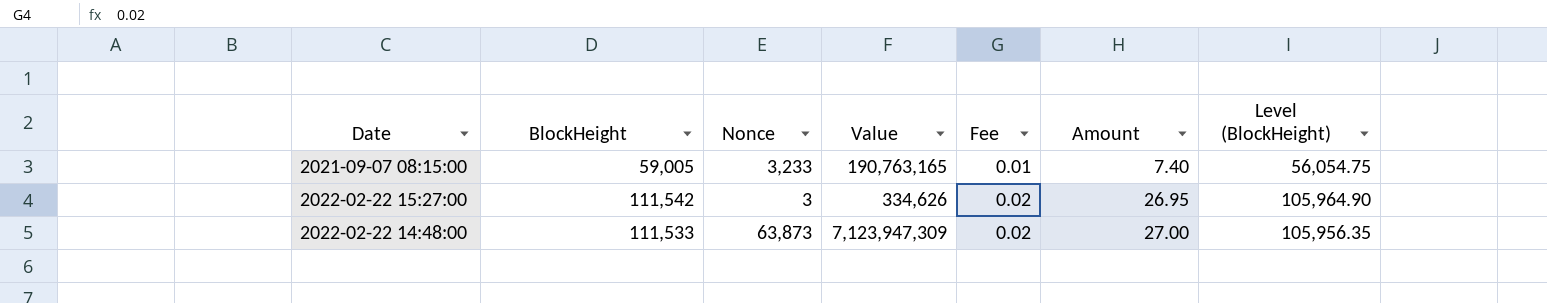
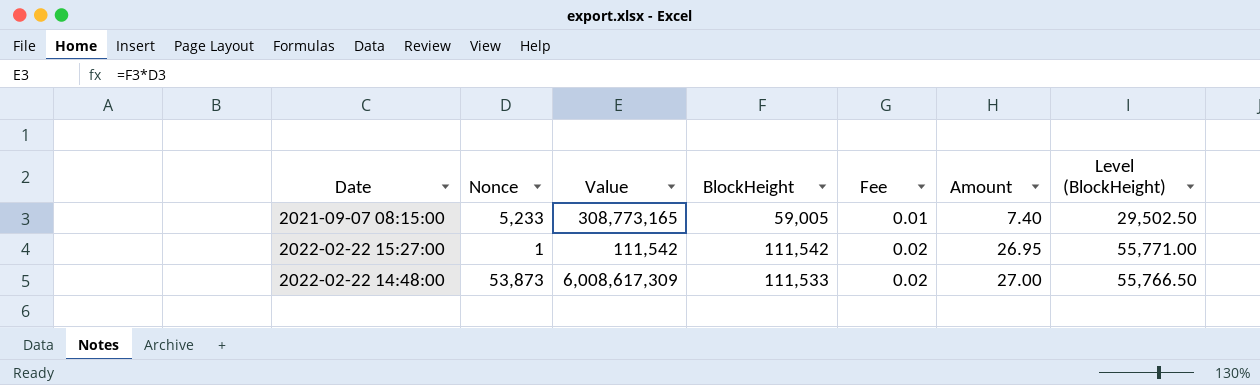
column BlockHeight | position: 2 -> 4
column Level (BlockHeight) | formula: [BlockHeight] * 0.95 -> [BlockHeight] * 0.5
2021-09-07 08:15:00 | Nonce: 3,233 -> 5,233
2021-09-07 08:15:00 | Value: 190,763,165 -> 308,773,165
2022-02-22 15:27:00 | Nonce: 3 -> 1
2022-02-22 15:27:00 | Value: 334,626 -> 111,542
2022-02-22 14:48:00 | Nonce: 63,873 -> 53,873
2022-02-22 14:48:00 | Value: 7,123,947,309 -> 6,008,617,309

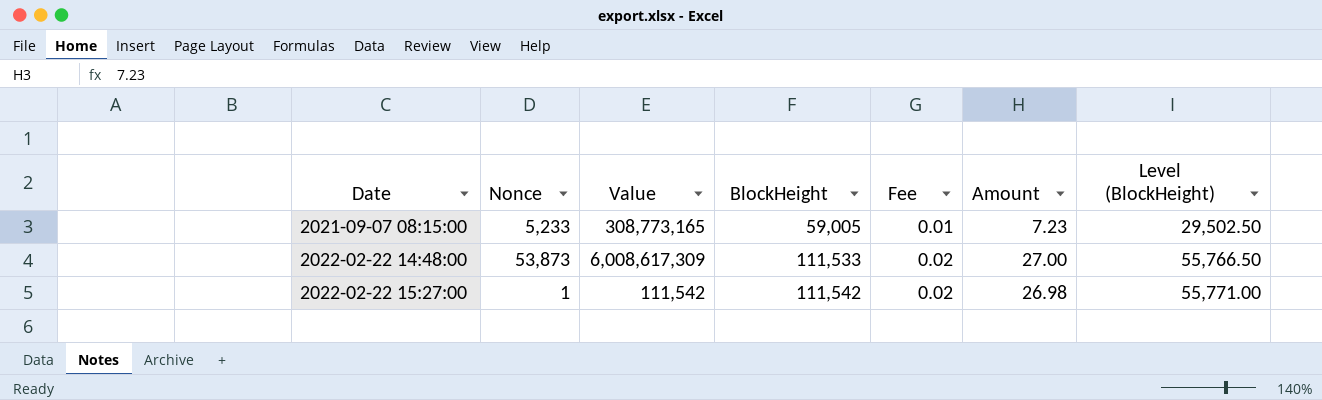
row order: Fee ascending -> Date ascending
2021-09-07 08:15:00 | Amount: 7.40 -> 7.23
2022-02-22 15:27:00 | Amount: 26.95 -> 26.98

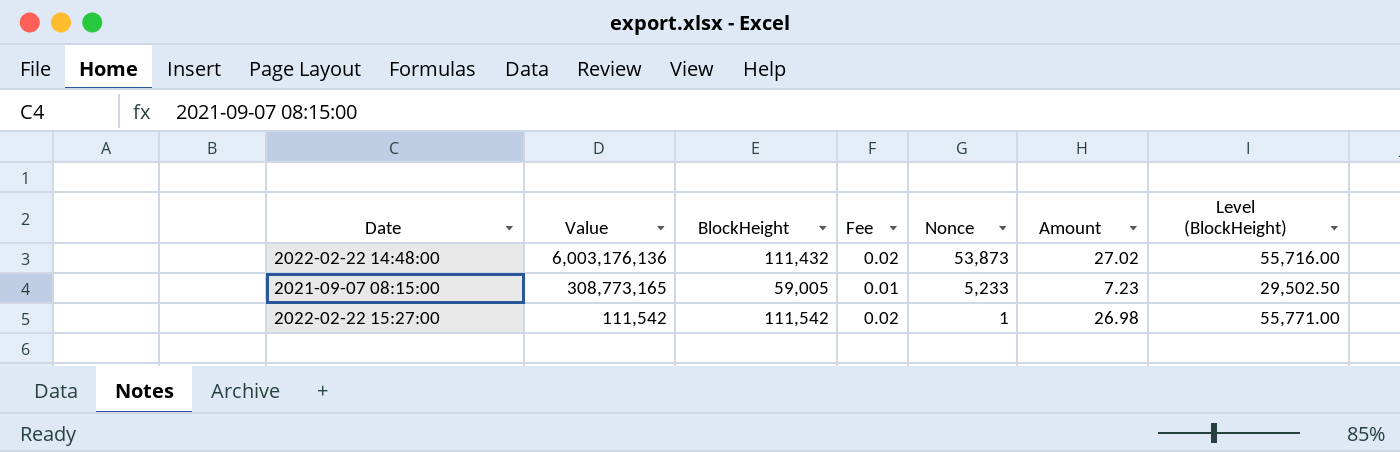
row order: Date ascending -> Value descending
column Nonce | position: 2 -> 5
2022-02-22 14:48:00 | Value: 6,008,617,309 -> 6,003,176,136
2022-02-22 14:48:00 | BlockHeight: 111,533 -> 111,432
2022-02-22 14:48:00 | Amount: 27.00 -> 27.02
2022-02-22 14:48:00 | Level (BlockHeight): 55,766.50 -> 55,716.00

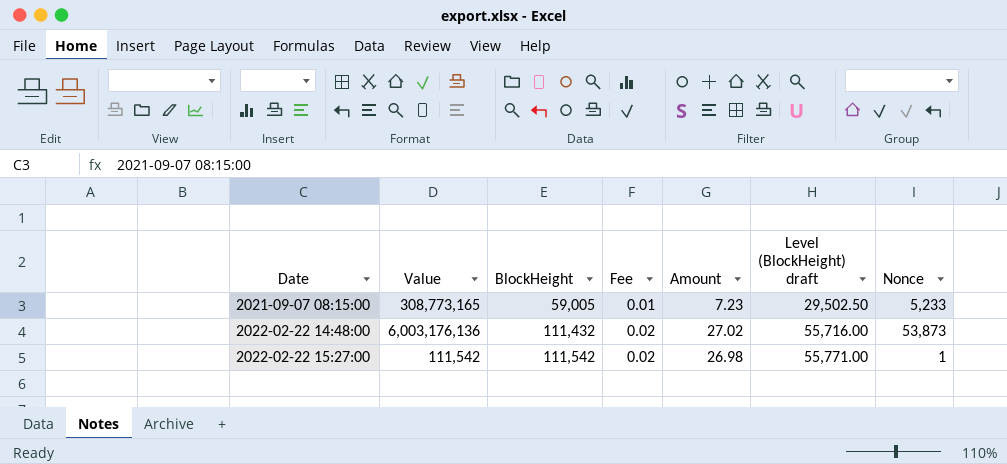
row order: Value descending -> Date ascending
column name: Level (BlockHeight) -> Level (BlockHeight) draft
column Nonce | position: 5 -> 7

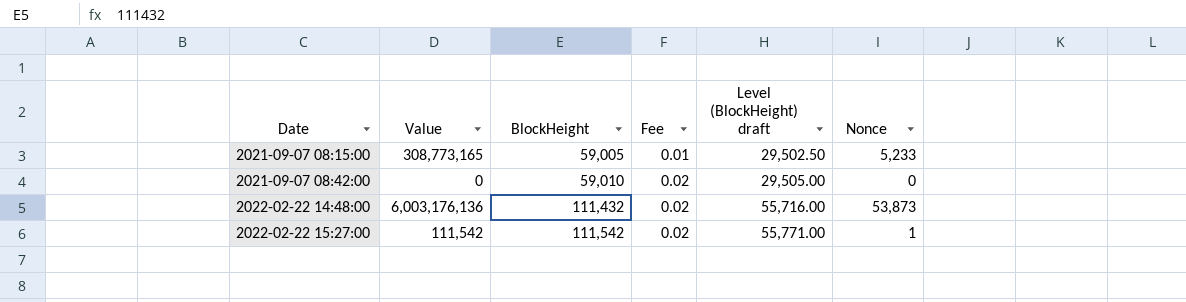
column Amount | position: 5 -> none
row 2021-09-07 08:42:00: none -> 0 | 59,010 | 0.02 | 29,505.00 | 0

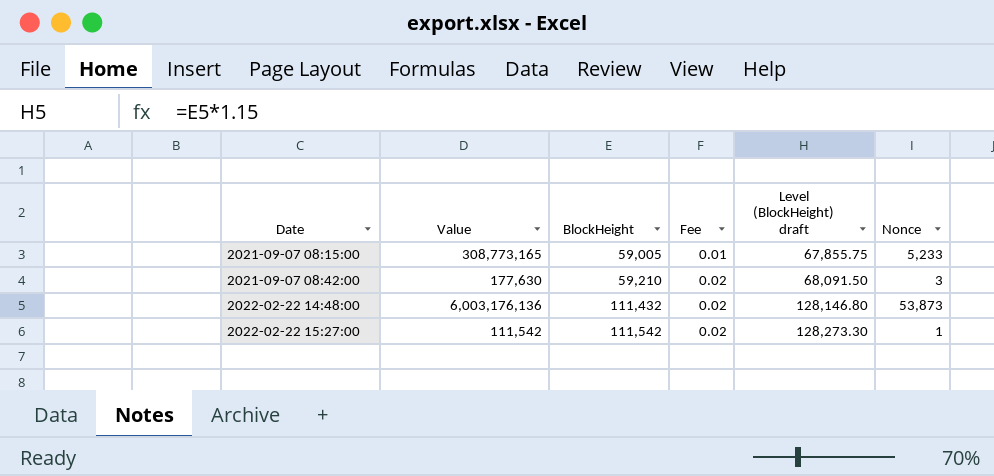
column Level (BlockHeight) draft | formula: [BlockHeight] * 0.5 -> [BlockHeight] * 1.15
2021-09-07 08:42:00 | Value: 0 -> 177,630
2021-09-07 08:42:00 | BlockHeight: 59,010 -> 59,210
2021-09-07 08:42:00 | Nonce: 0 -> 3

